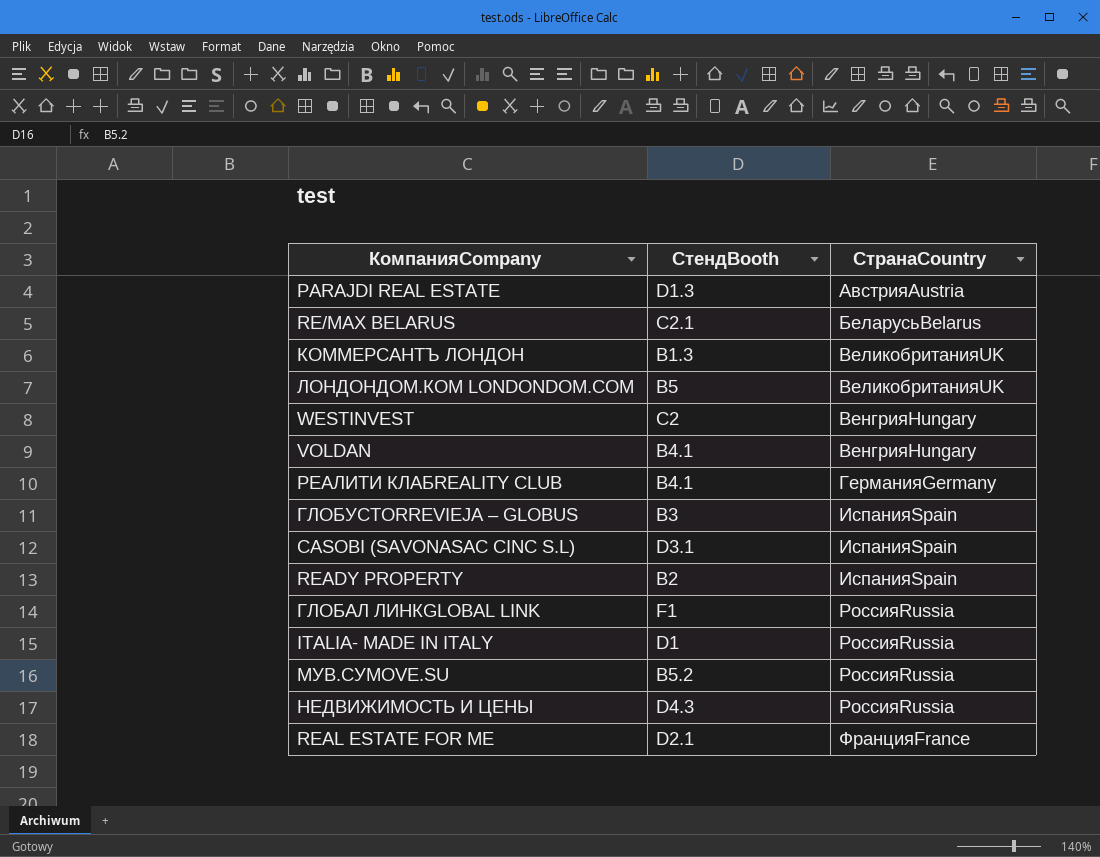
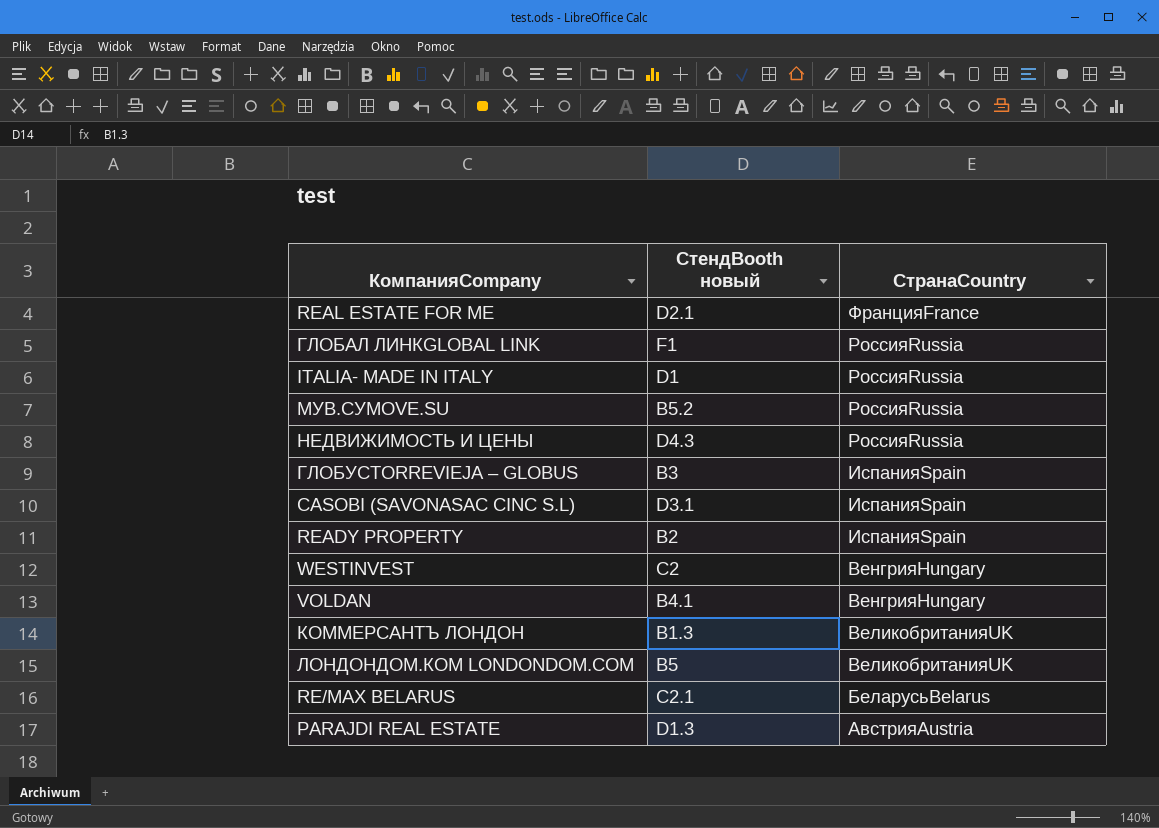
row order: СтранаCountry ascending -> СтранаCountry descending
column name: СтендBooth -> СтендBooth новый
row РЕАЛИТИ КЛАБREALITY CLUB: B4.1 | ГерманияGermany -> none

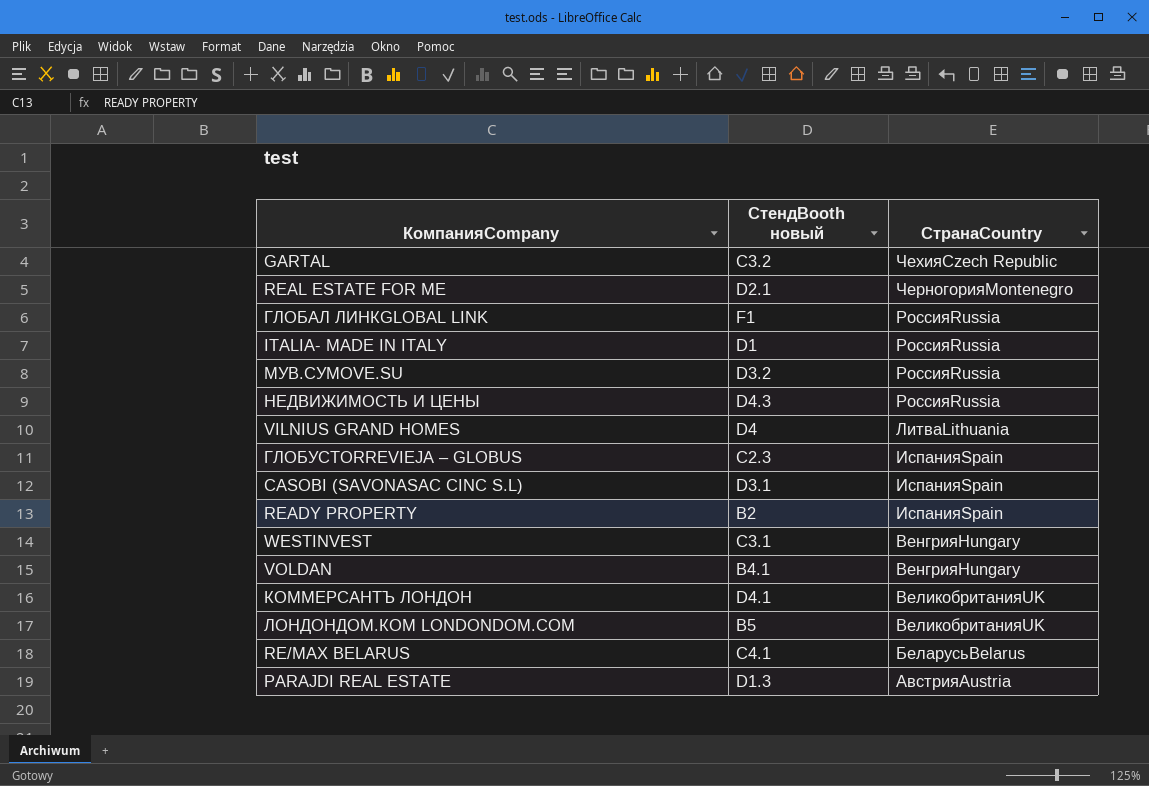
row GARTAL: none -> C3.2 | ЧехияCzech Republic
REAL ESTATE FOR ME | СтранаCountry: ФранцияFrance -> ЧерногорияMontenegro
МУВ.СУMOVE.SU | СтендBooth новый: B5.2 -> D3.2
row VILNIUS GRAND HOMES: none -> D4 | ЛитваLithuania
ГЛОБУСTORREVIEJA – GLOBUS | СтендBooth новый: B3 -> C2.3
WESTINVEST | СтендBooth новый: C2 -> C3.1
КОММЕРСАНТЪ ЛОНДОН | СтендBooth новый: B1.3 -> D4.1
RE/MAX BELARUS | СтендBooth новый: C2.1 -> C4.1

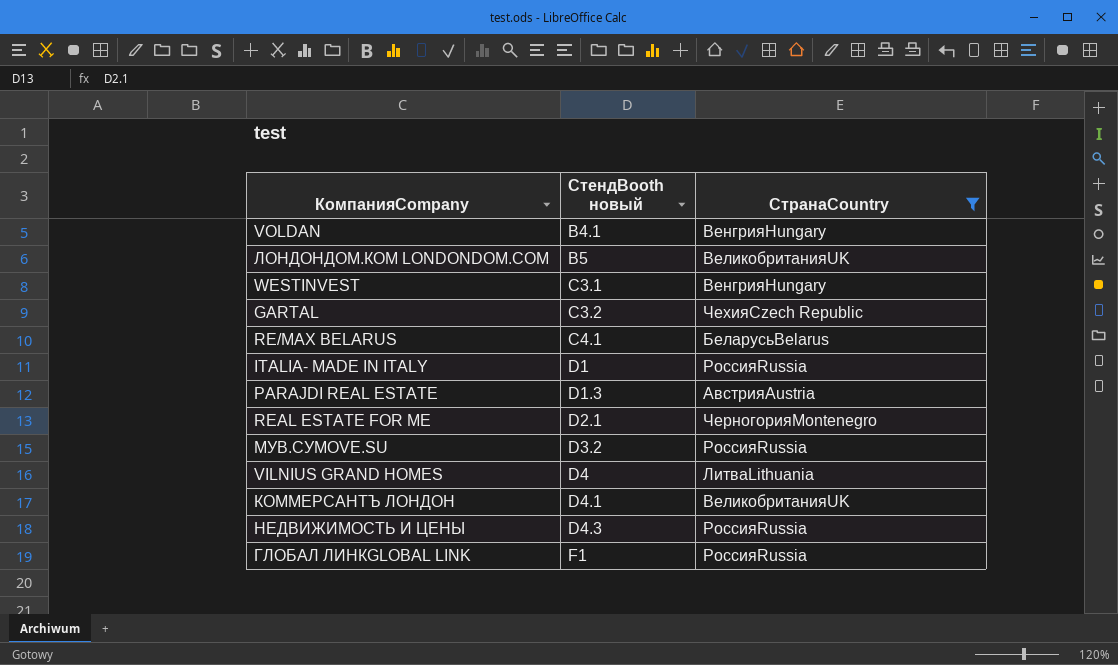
filter: none -> СтранаCountry != ИспанияSpain
row order: СтранаCountry descending -> СтендBooth новый ascending

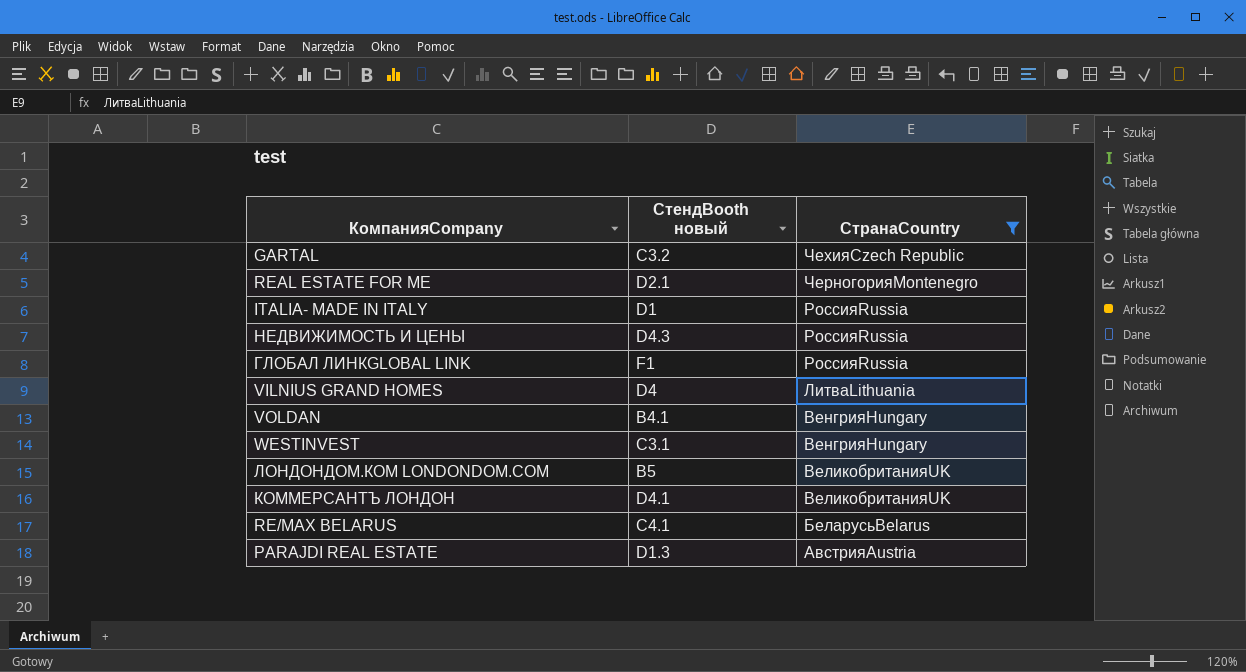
row order: СтендBooth новый ascending -> СтранаCountry descending
row МУВ.СУMOVE.SU: D3.2 | РоссияRussia -> none

